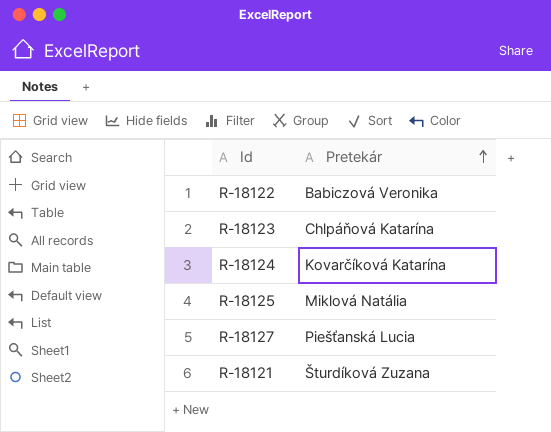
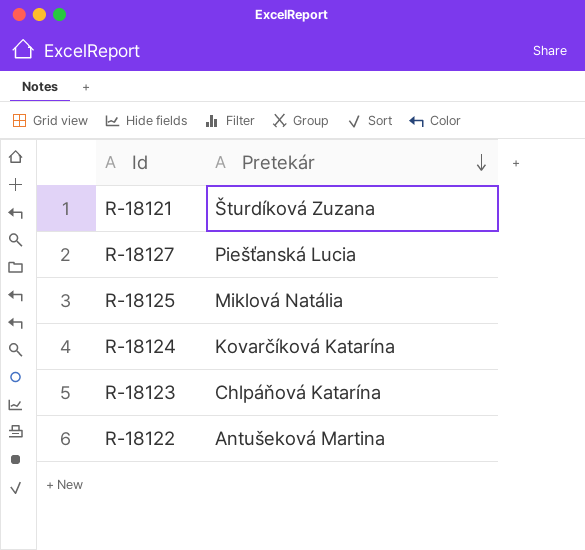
row order: Pretekár ascending -> Pretekár descending
R-18122 | Pretekár: Babiczová Veronika -> Antušeková Martina

